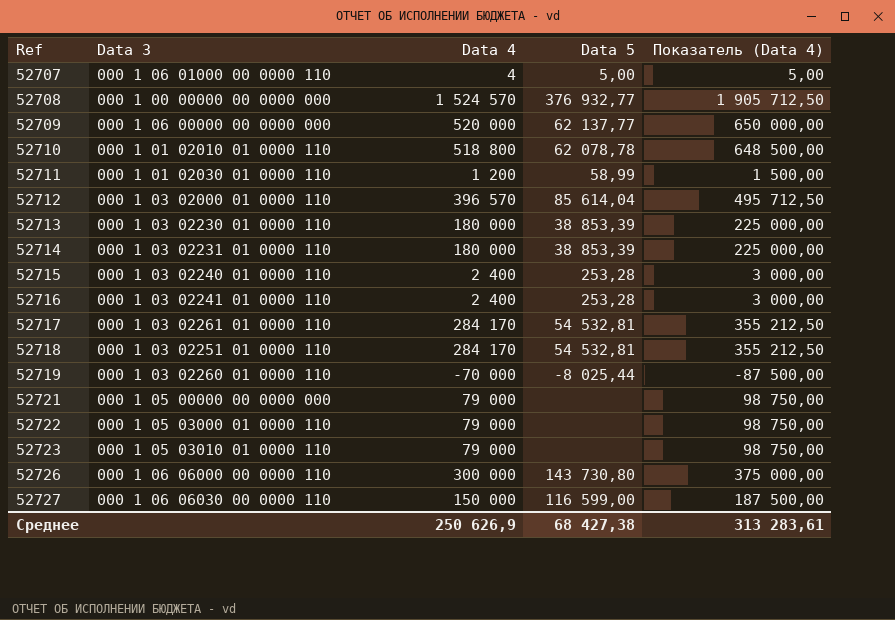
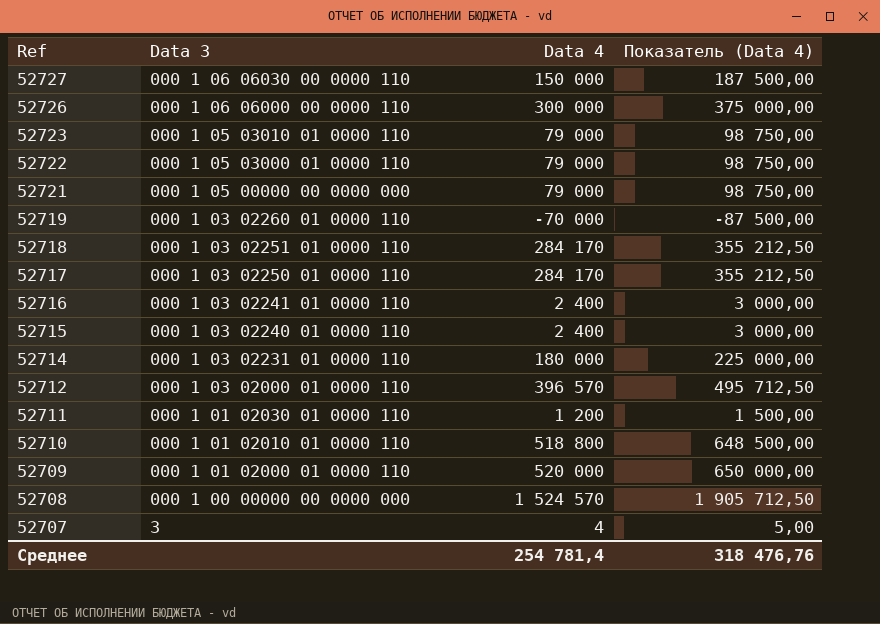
row order: Ref ascending -> Ref descending
column Data 5 | position: 4 -> none
row 52713: 000 1 03 02230 01 0000 110 | 180 000 | 38 853,39 | 225 000,00 -> none
52717 | Data 3: 000 1 03 02261 01 0000 110 -> 000 1 03 02250 01 0000 110
52709 | Data 3: 000 1 06 00000 00 0000 000 -> 000 1 01 02000 01 0000 110
52707 | Data 3: 000 1 06 01000 00 0000 110 -> 3
Среднее | Data 4: 250 626,9 -> 254 781,4
Среднее | Показатель (Data 4): 313 283,61 -> 318 476,76

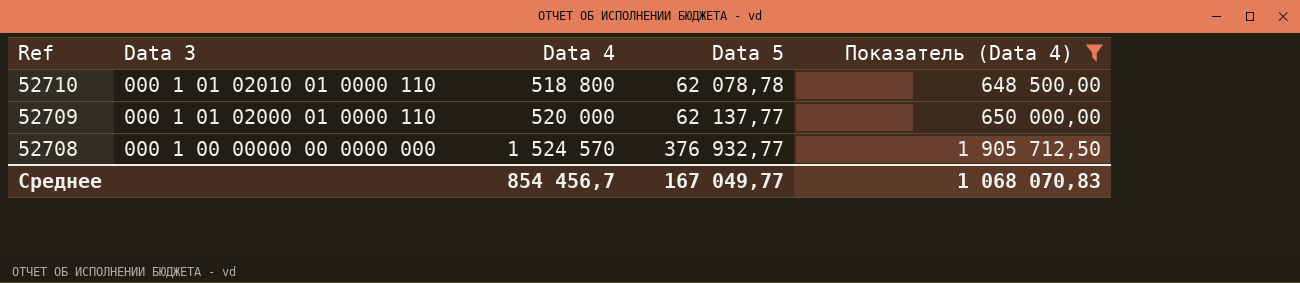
filter: none -> Показатель (Data 4) >= 648 500,00
column Data 5 | position: none -> 4
Среднее | Data 4: 254 781,4 -> 854 456,7
Среднее | Показатель (Data 4): 318 476,76 -> 1 068 070,83

